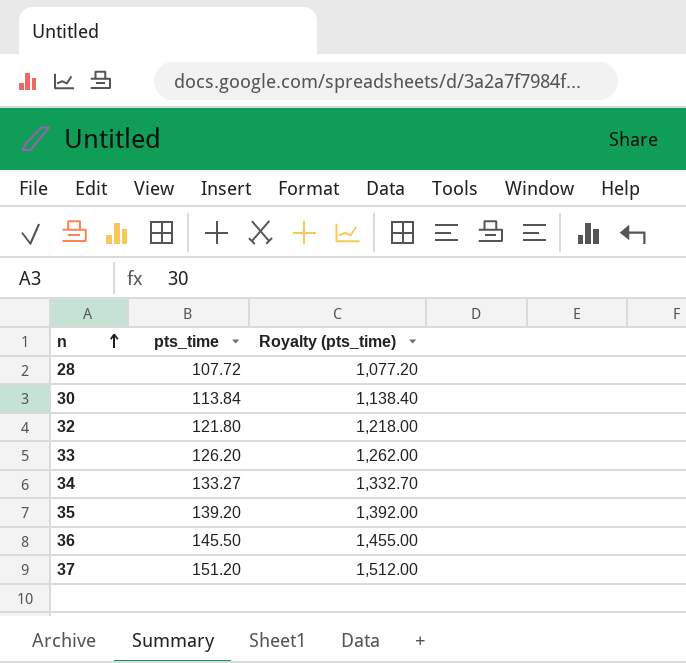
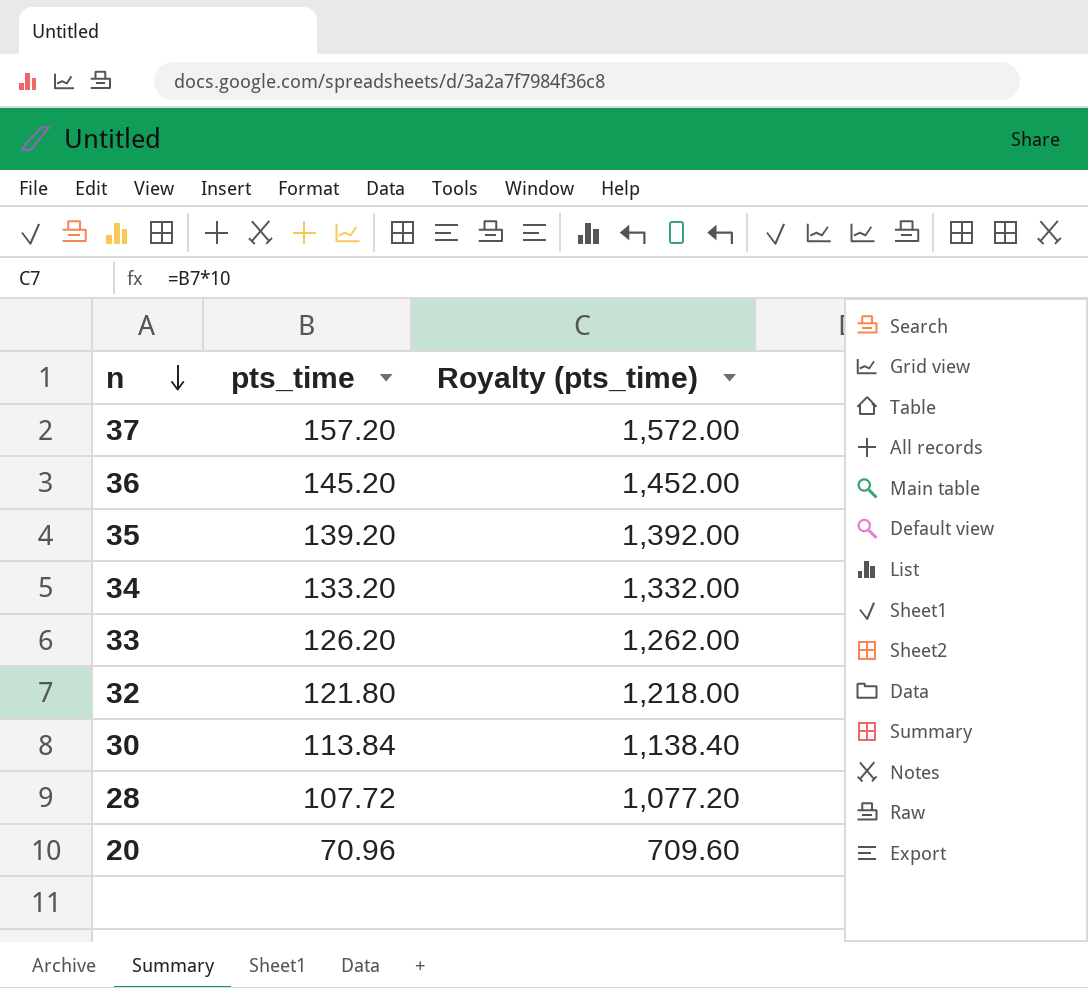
row order: n ascending -> n descending
37 | pts_time: 151.20 -> 157.20
37 | Royalty (pts_time): 1,512.00 -> 1,572.00
36 | pts_time: 145.50 -> 145.20
36 | Royalty (pts_time): 1,455.00 -> 1,452.00
34 | pts_time: 133.27 -> 133.20
34 | Royalty (pts_time): 1,332.70 -> 1,332.00
row 20: none -> 70.96 | 709.60

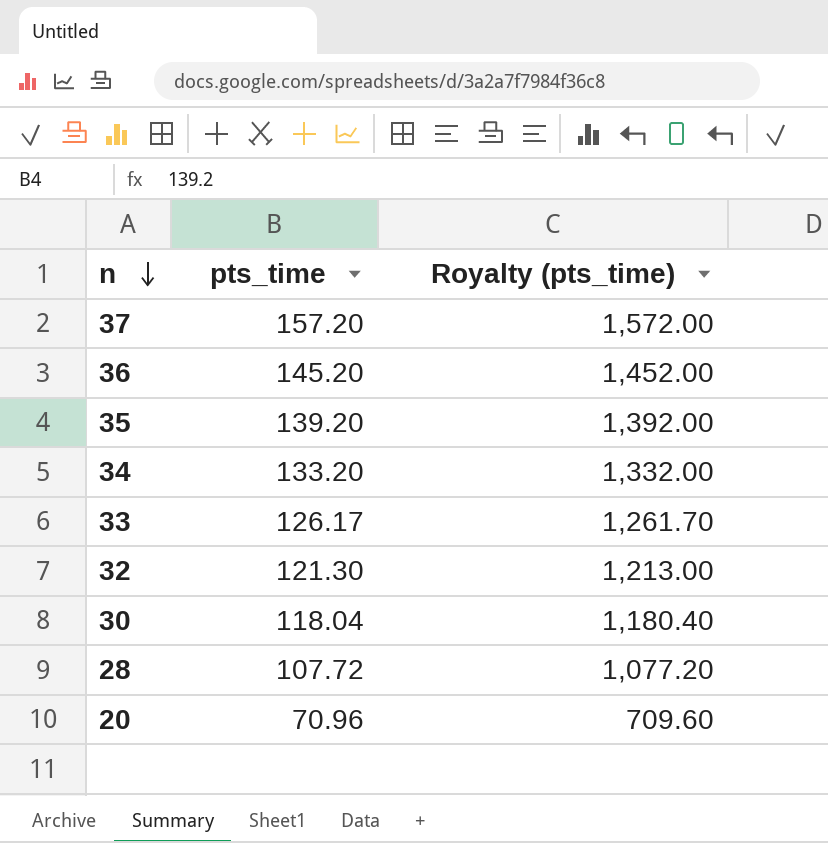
33 | pts_time: 126.20 -> 126.17
33 | Royalty (pts_time): 1,262.00 -> 1,261.70
32 | pts_time: 121.80 -> 121.30
32 | Royalty (pts_time): 1,218.00 -> 1,213.00
30 | pts_time: 113.84 -> 118.04
30 | Royalty (pts_time): 1,138.40 -> 1,180.40

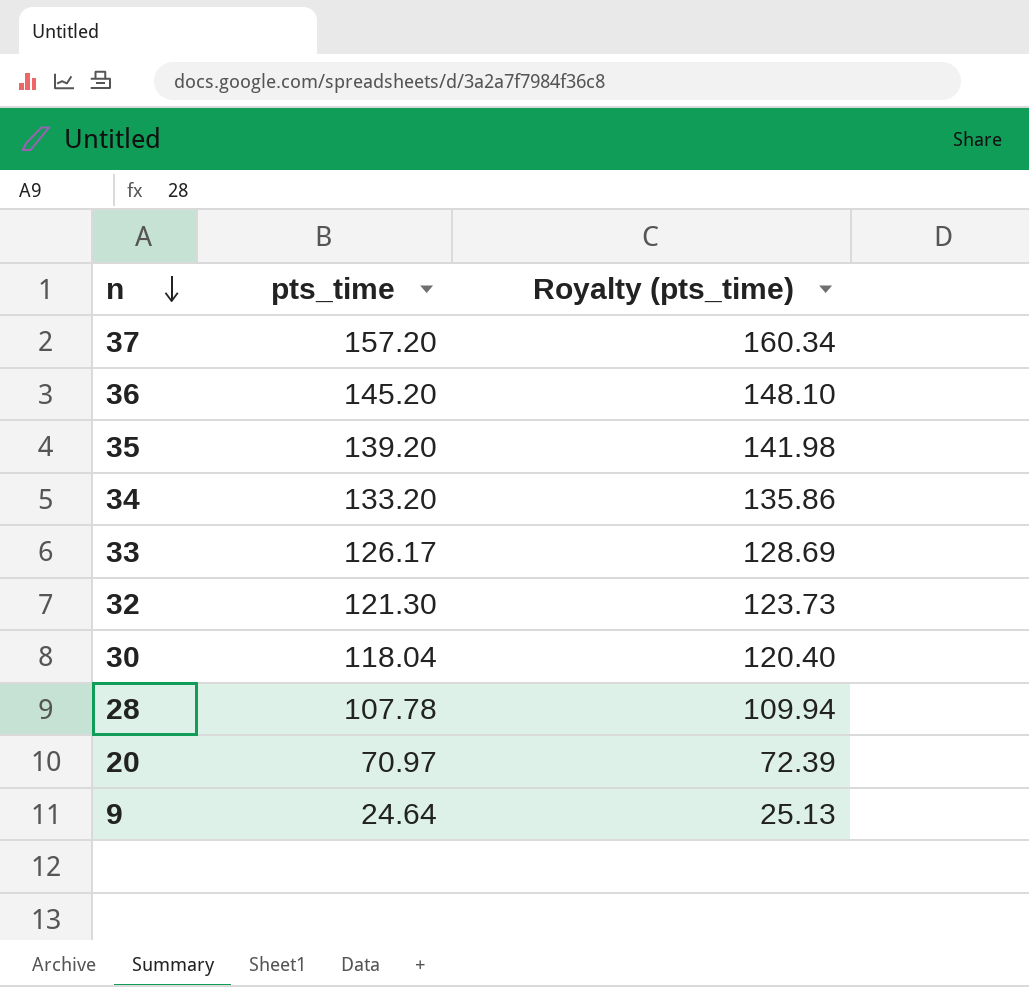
column Royalty (pts_time) | formula: [pts_time] * 10 -> [pts_time] * 1.02
28 | pts_time: 107.72 -> 107.78
20 | pts_time: 70.96 -> 70.97
row 9: none -> 24.64 | 25.13

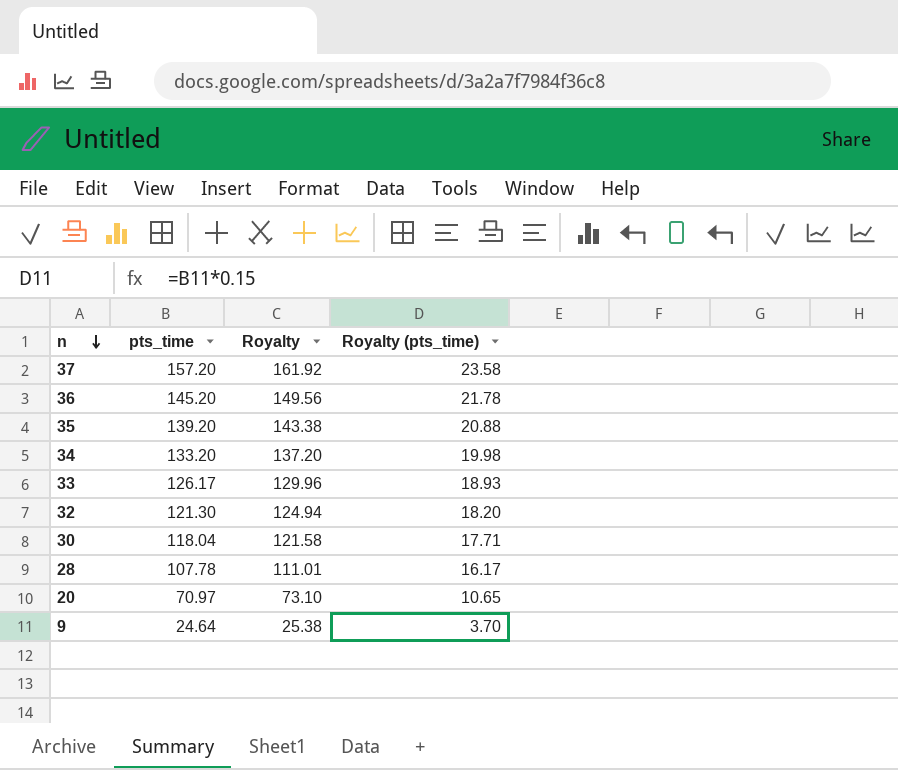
column Royalty | formula: none -> [pts_time] * 1.03
column Royalty (pts_time) | formula: [pts_time] * 1.02 -> [pts_time] * 0.15

